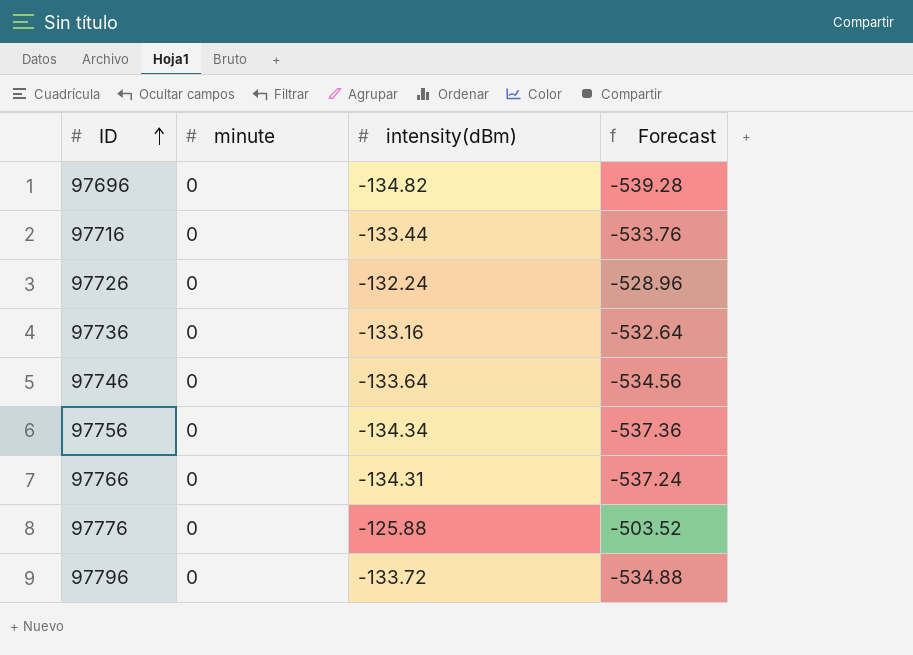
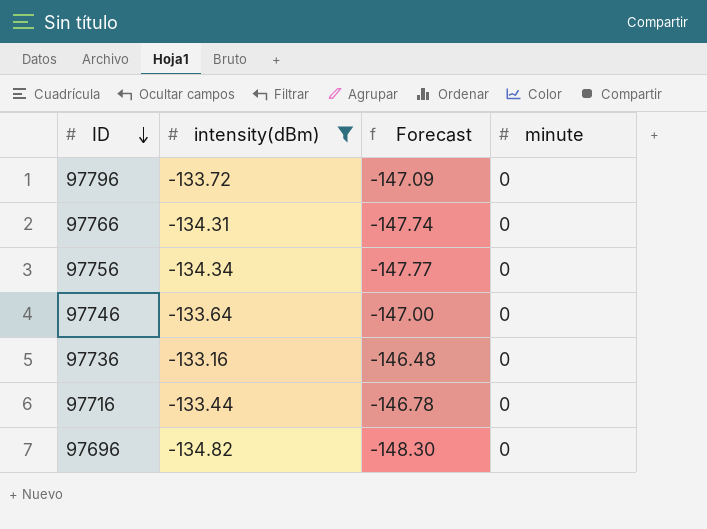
filter: none -> intensity(dBm) <= -133.16
row order: ID ascending -> ID descending
column Forecast | formula: [intensity(dBm)] * 4 -> [intensity(dBm)] * 1.1
column minute | position: 2 -> 4

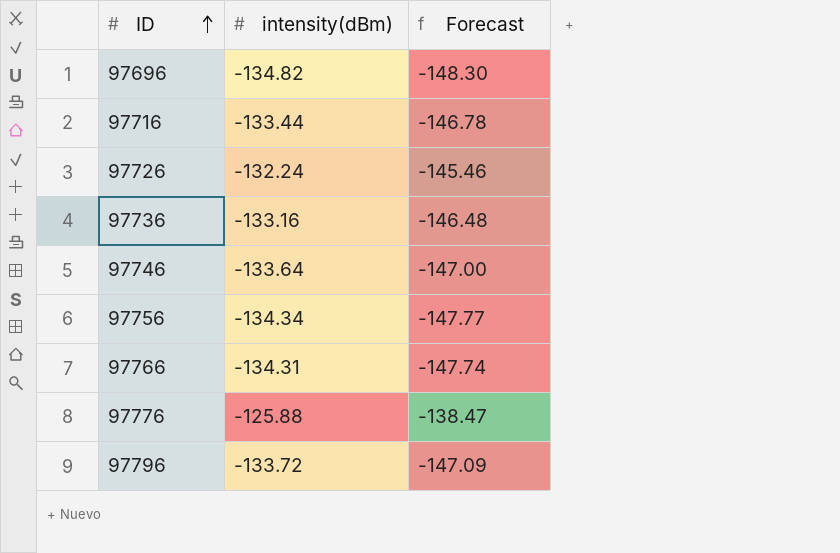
filter: intensity(dBm) <= -133.16 -> none
row order: ID descending -> ID ascending
column minute | position: 4 -> none

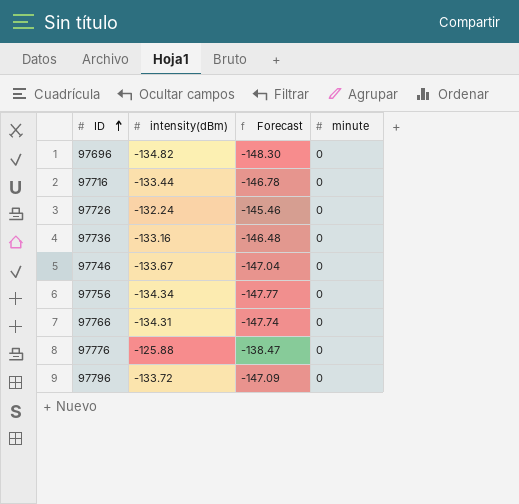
column minute | position: none -> 4
97746 | intensity(dBm): -133.64 -> -133.67
97746 | Forecast: -147.00 -> -147.04

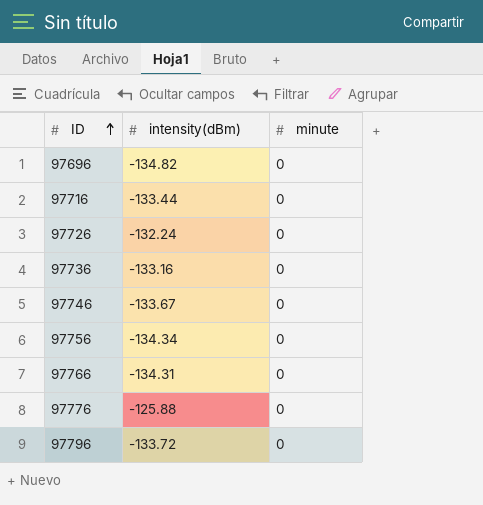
column Forecast | formula: [intensity(dBm)] * 1.1 -> none

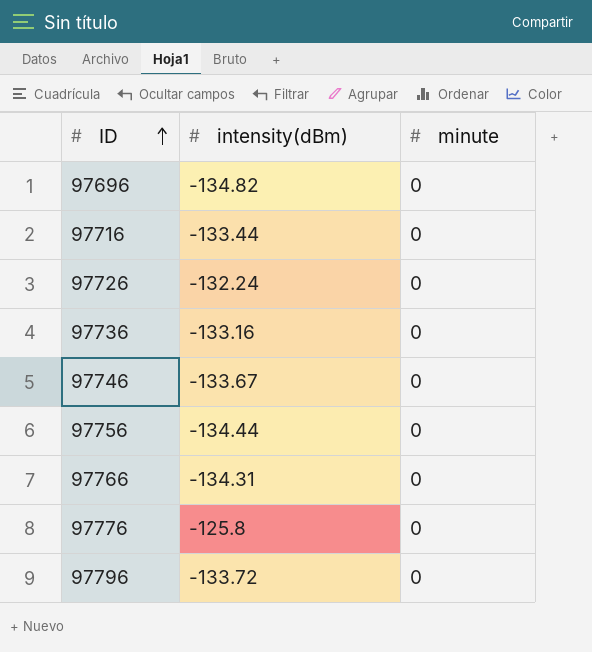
97756 | intensity(dBm): -134.34 -> -134.44
97776 | intensity(dBm): -125.88 -> -125.8

